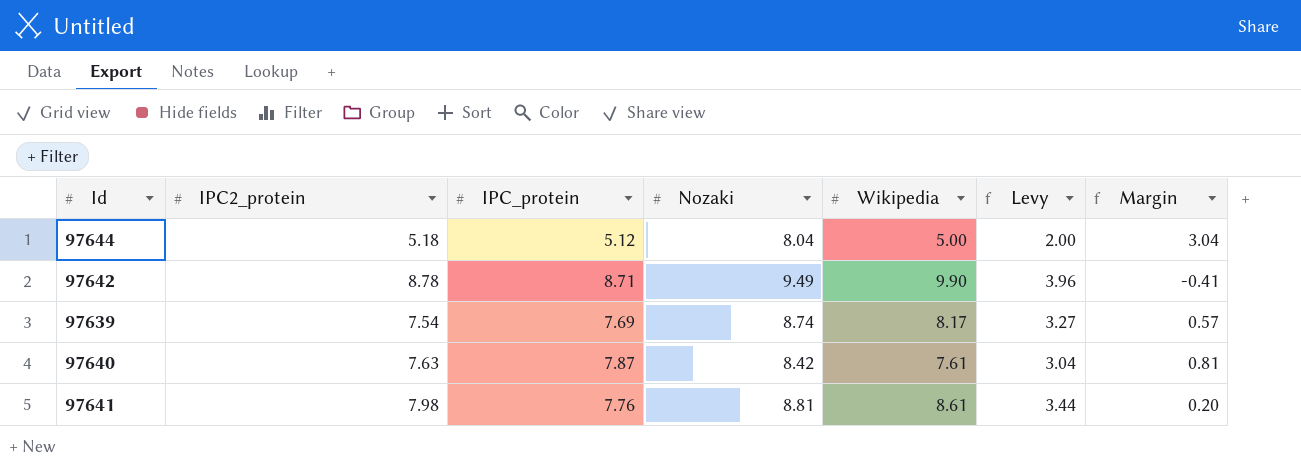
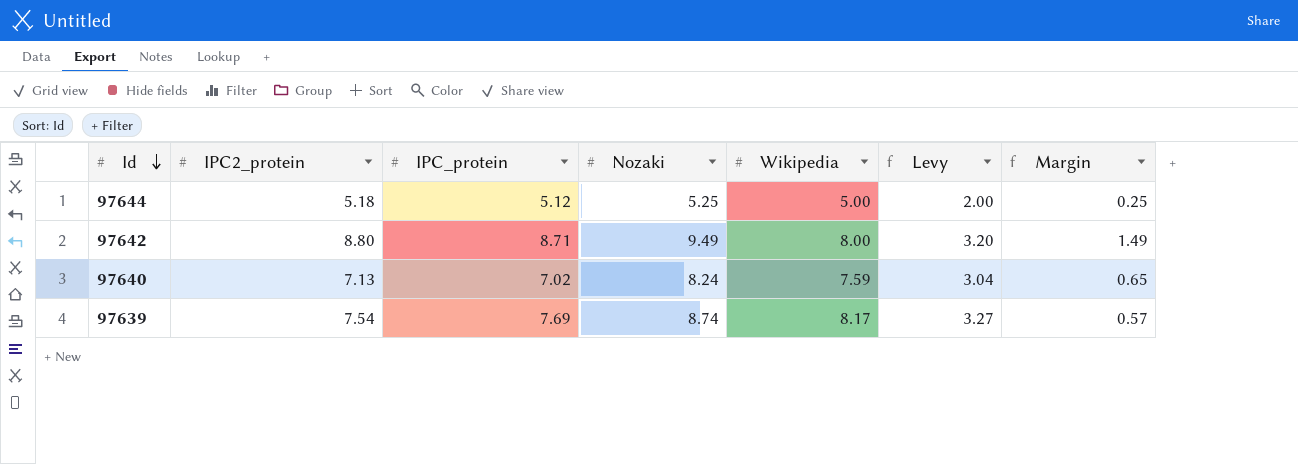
row order: none -> Id descending
row 97641: 7.98 | 7.76 | 8.81 | 8.61 | 3.44 | 0.20 -> none
97644 | Nozaki: 8.04 -> 5.25
97644 | Margin: 3.04 -> 0.25
97642 | IPC2_protein: 8.78 -> 8.80
97642 | Wikipedia: 9.90 -> 8.00
97642 | Levy: 3.96 -> 3.20
97642 | Margin: -0.41 -> 1.49
97640 | IPC2_protein: 7.63 -> 7.13
97640 | IPC_protein: 7.87 -> 7.02
97640 | Nozaki: 8.42 -> 8.24
97640 | Wikipedia: 7.61 -> 7.59
97640 | Margin: 0.81 -> 0.65

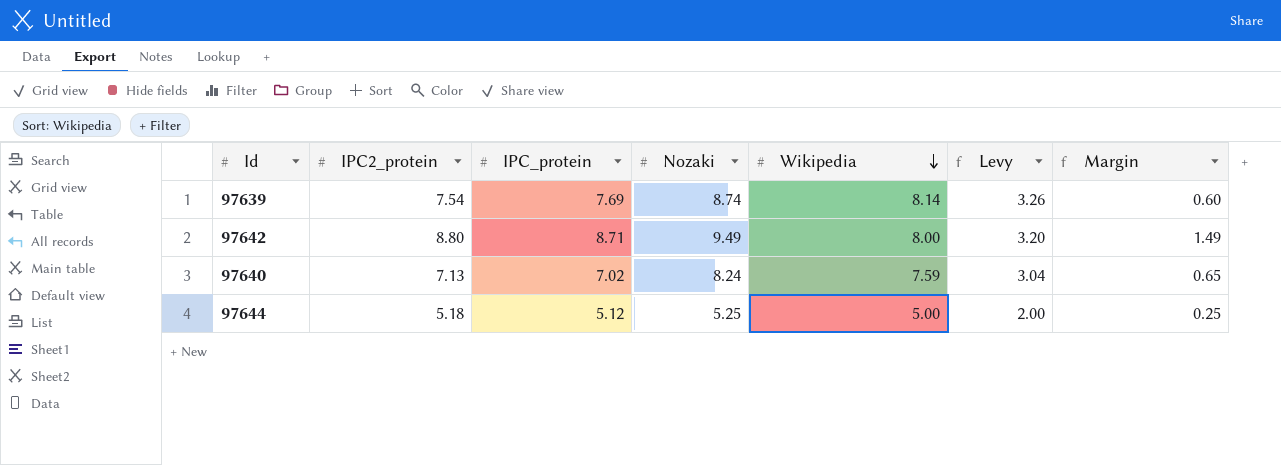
row order: Id descending -> Wikipedia descending
97639 | Wikipedia: 8.17 -> 8.14
97639 | Levy: 3.27 -> 3.26
97639 | Margin: 0.57 -> 0.60

